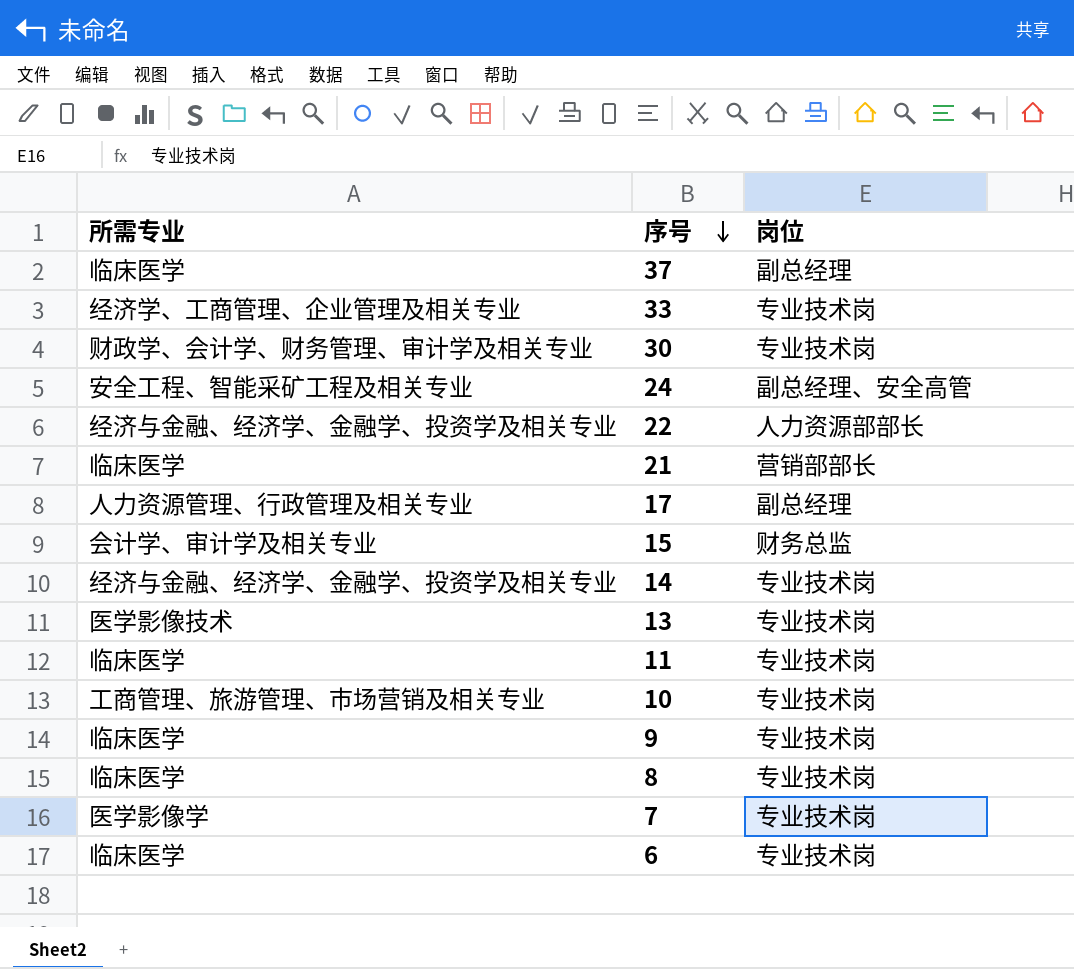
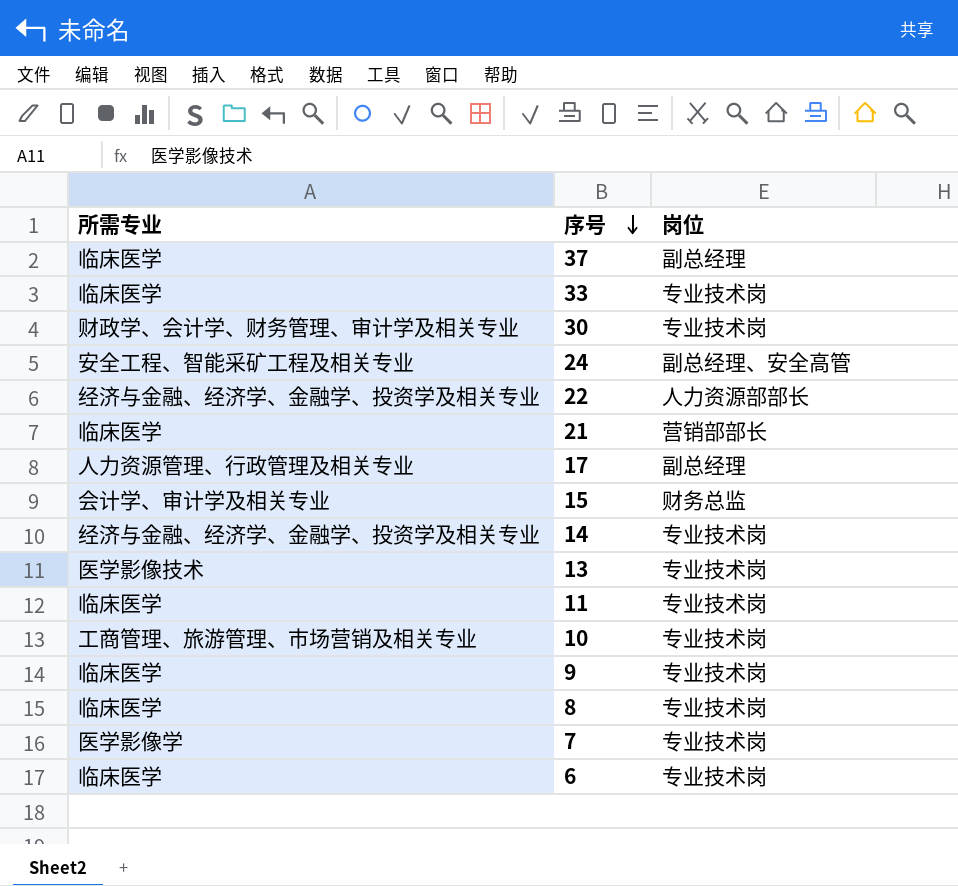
33 | 所需专业: 经济学、工商管理、企业管理及相关专业 -> 临床医学

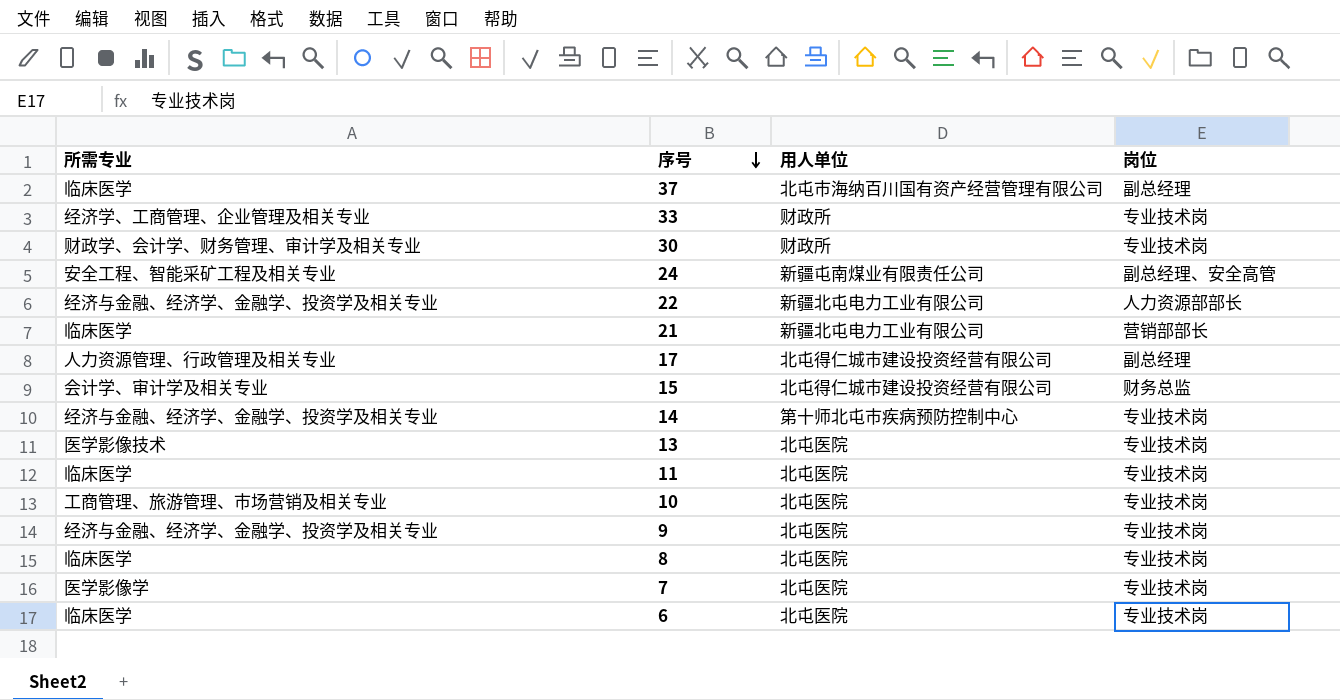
column 用人单位 | position: none -> 3
33 | 所需专业: 临床医学 -> 经济学、工商管理、企业管理及相关专业
9 | 所需专业: 临床医学 -> 经济与金融、经济学、金融学、投资学及相关专业

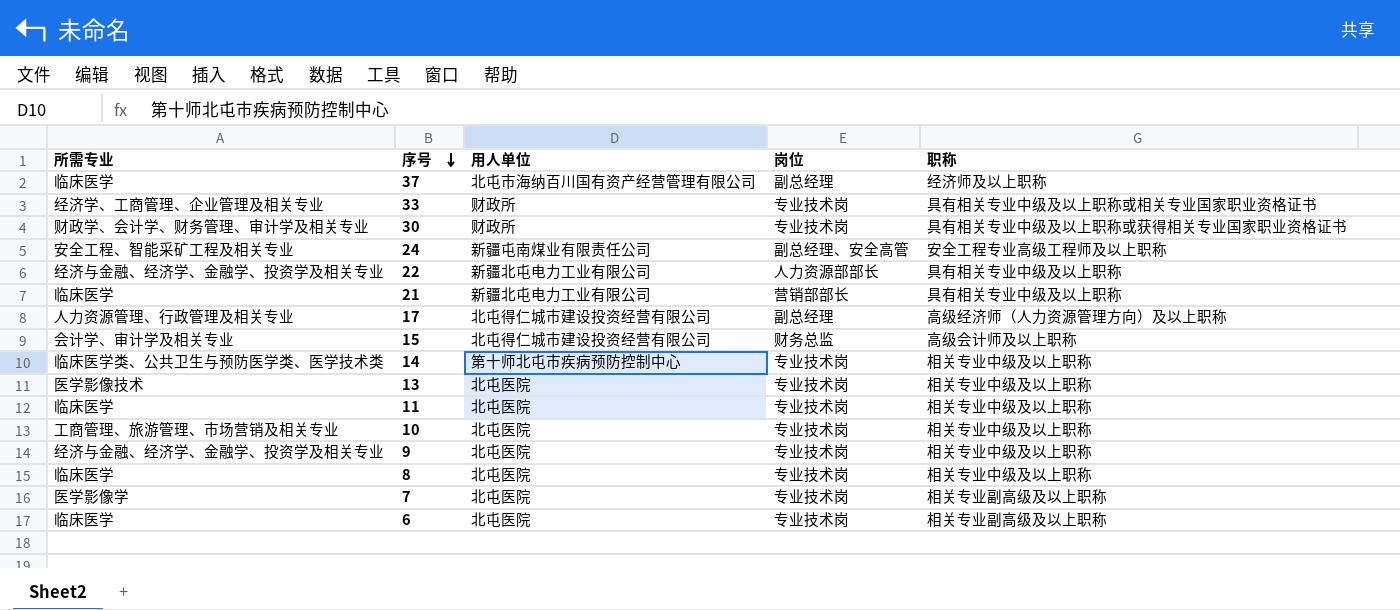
column 职称 | position: none -> 5
14 | 所需专业: 经济与金融、经济学、金融学、投资学及相关专业 -> 临床医学类、公共卫生与预防医学类、医学技术类

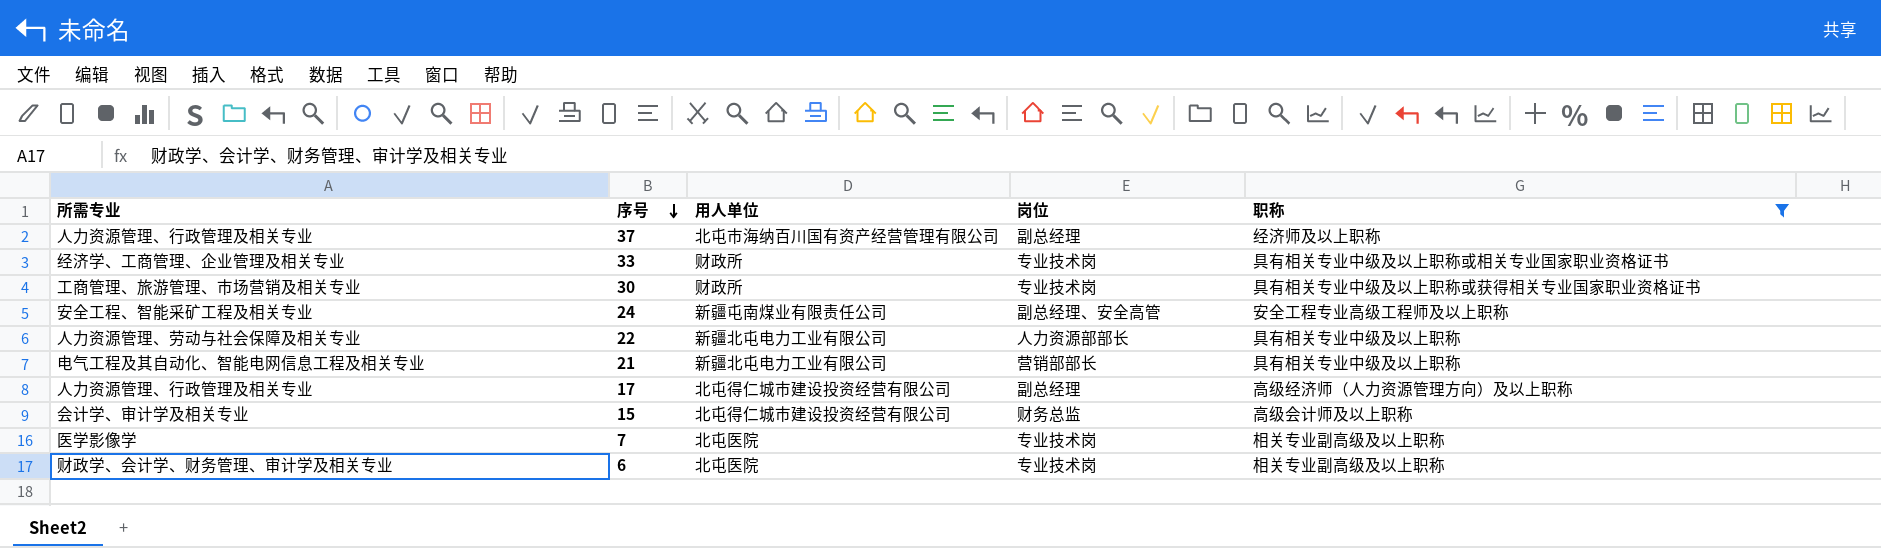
filter: none -> 职称 != 相关专业中级及以上职称
37 | 所需专业: 临床医学 -> 人力资源管理、行政管理及相关专业
30 | 所需专业: 财政学、会计学、财务管理、审计学及相关专业 -> 工商管理、旅游管理、市场营销及相关专业
22 | 所需专业: 经济与金融、经济学、金融学、投资学及相关专业 -> 人力资源管理、劳动与社会保障及相关专业
21 | 所需专业: 临床医学 -> 电气工程及其自动化、智能电网信息工程及相关专业
6 | 所需专业: 临床医学 -> 财政学、会计学、财务管理、审计学及相关专业

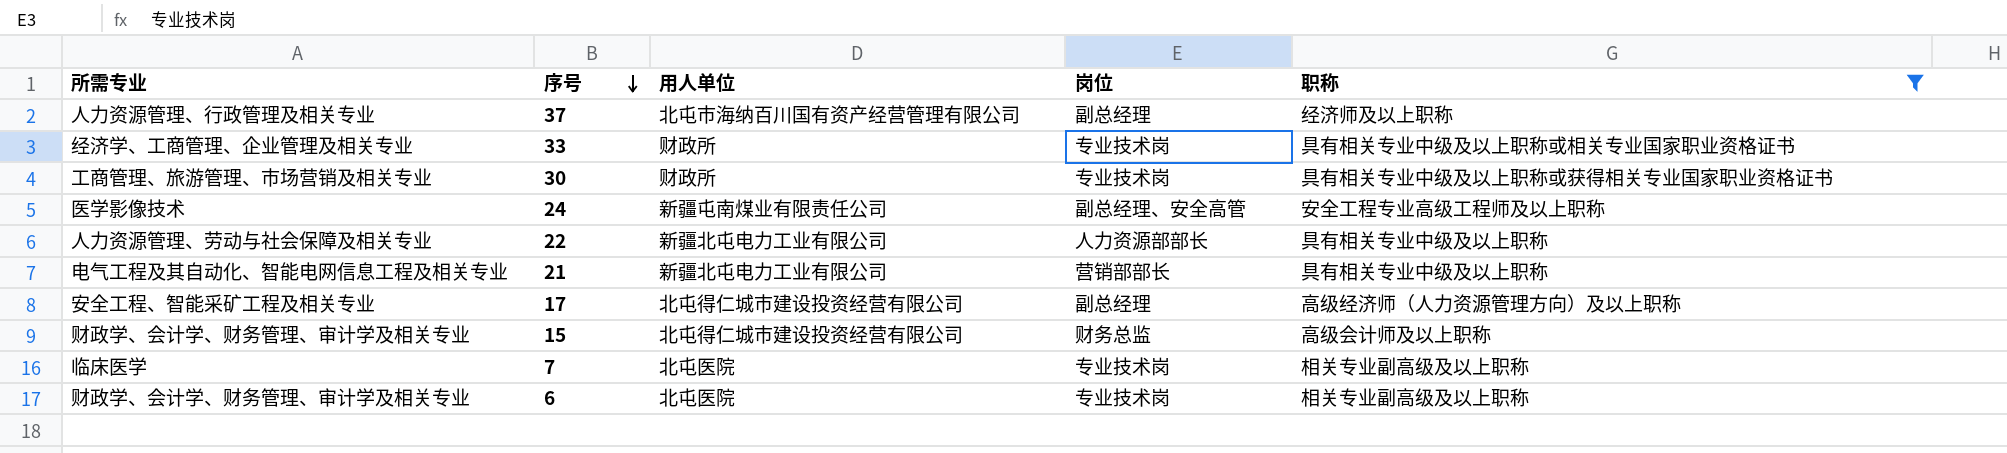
24 | 所需专业: 安全工程、智能采矿工程及相关专业 -> 医学影像技术
17 | 所需专业: 人力资源管理、行政管理及相关专业 -> 安全工程、智能采矿工程及相关专业
15 | 所需专业: 会计学、审计学及相关专业 -> 财政学、会计学、财务管理、审计学及相关专业
7 | 所需专业: 医学影像学 -> 临床医学

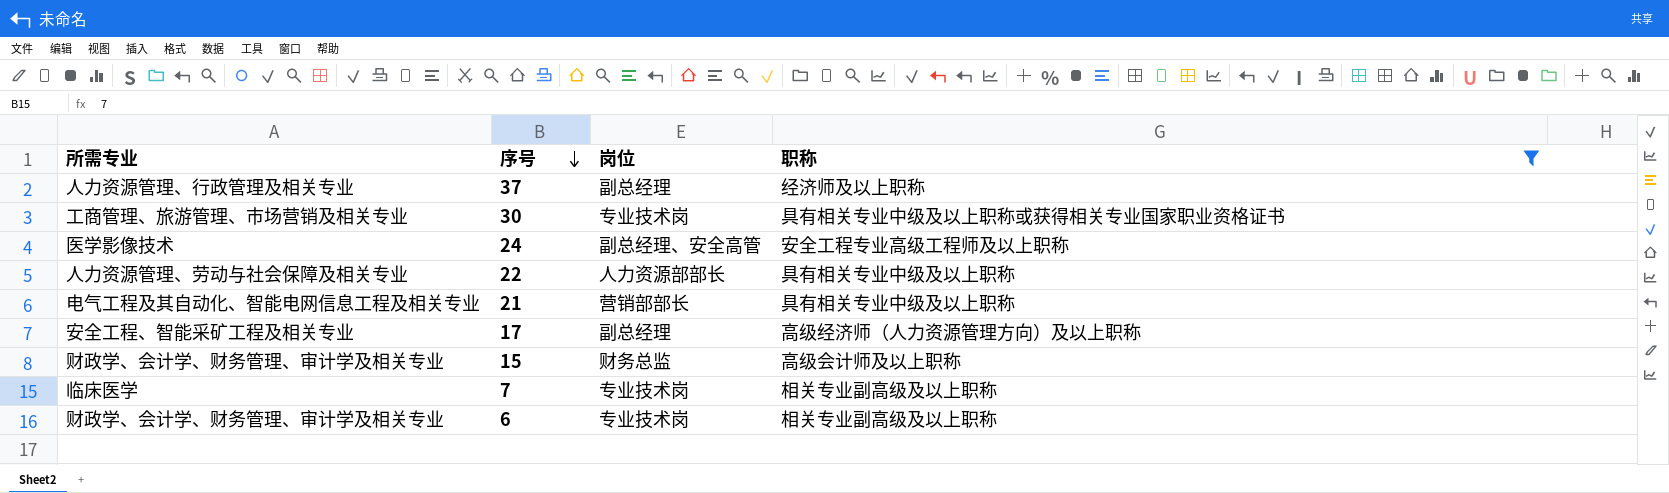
column 用人单位 | position: 3 -> none
row 33: 经济学、工商管理、企业管理及相关专业 | 财政所 | 专业技术岗 | 具有相关专业中级及以上职称或相关专业国家职业资格证书 -> none

